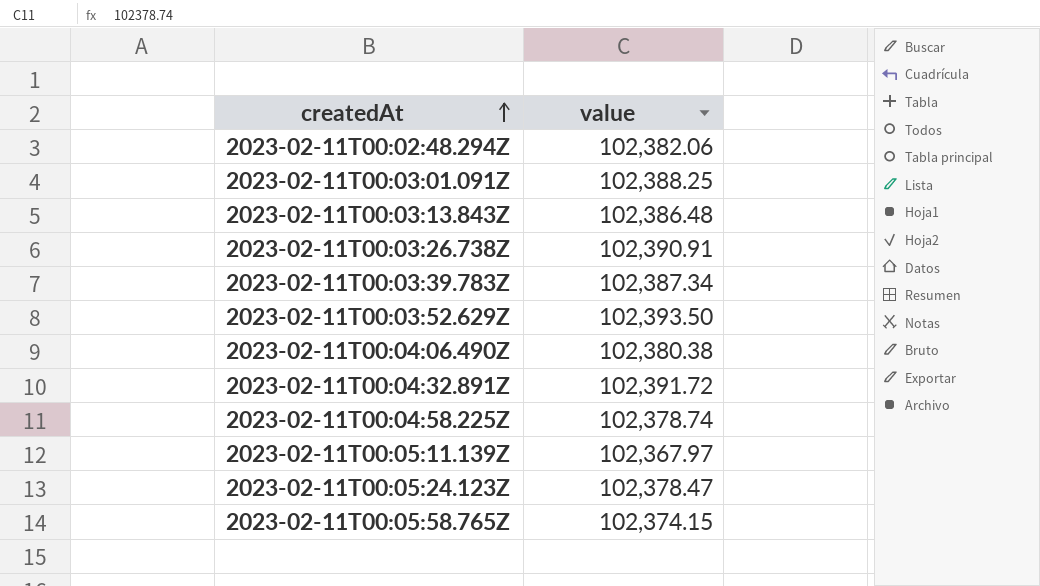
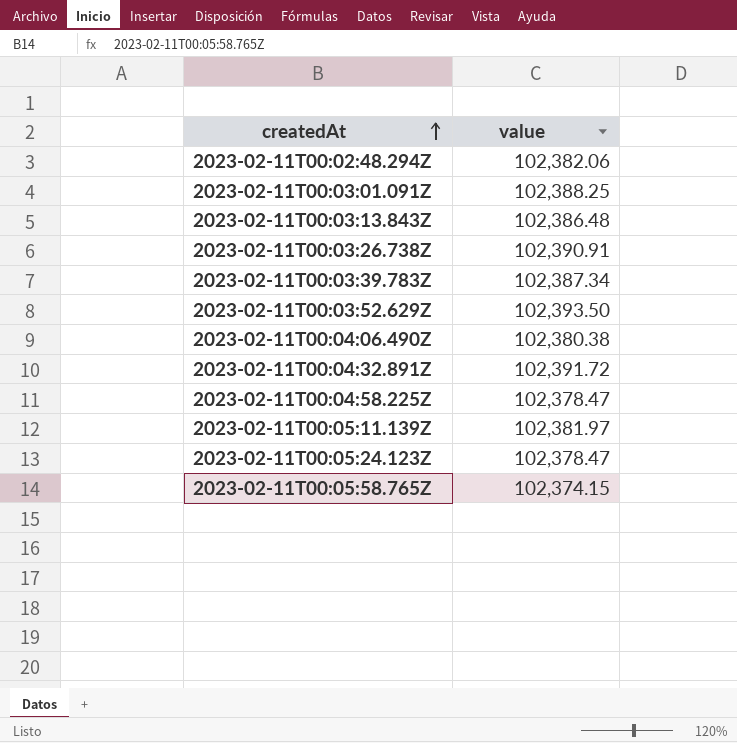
2023-02-11T00:04:58.225Z | value: 102,378.74 -> 102,378.47
2023-02-11T00:05:11.139Z | value: 102,367.97 -> 102,381.97

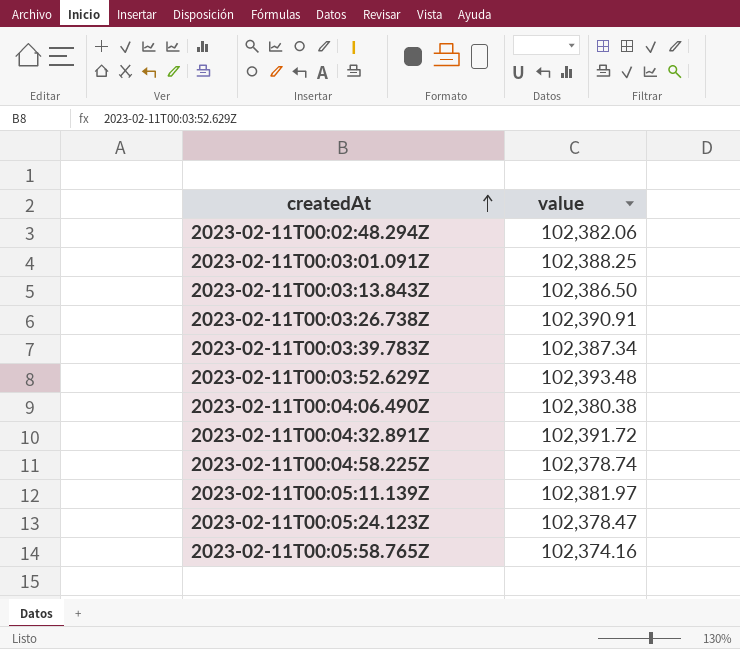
2023-02-11T00:03:13.843Z | value: 102,386.48 -> 102,386.50
2023-02-11T00:03:52.629Z | value: 102,393.50 -> 102,393.48
2023-02-11T00:04:58.225Z | value: 102,378.47 -> 102,378.74
2023-02-11T00:05:58.765Z | value: 102,374.15 -> 102,374.16

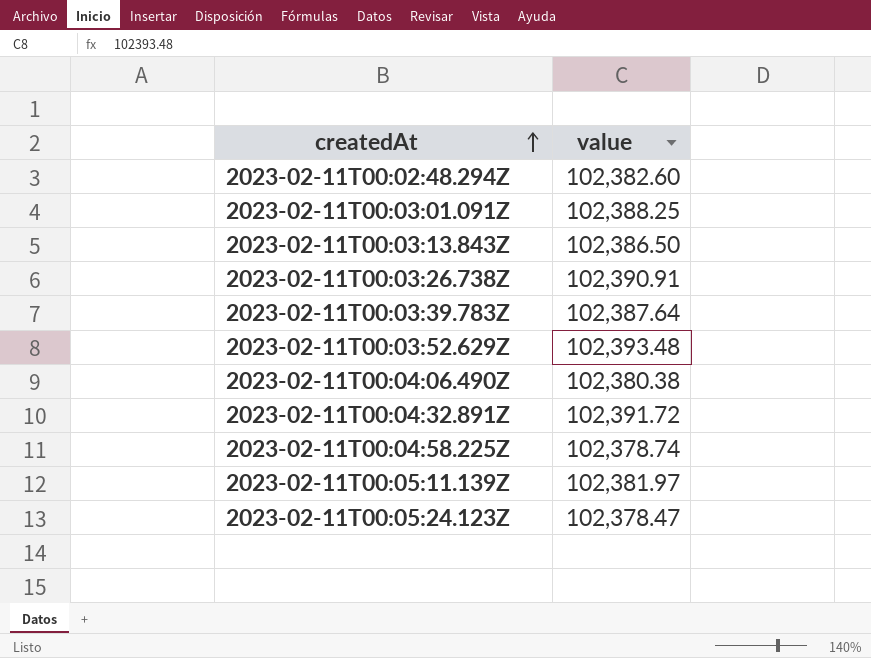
row 2023-02-11T00:05:58.765Z: 102,374.16 -> none
2023-02-11T00:02:48.294Z | value: 102,382.06 -> 102,382.60
2023-02-11T00:03:39.783Z | value: 102,387.34 -> 102,387.64

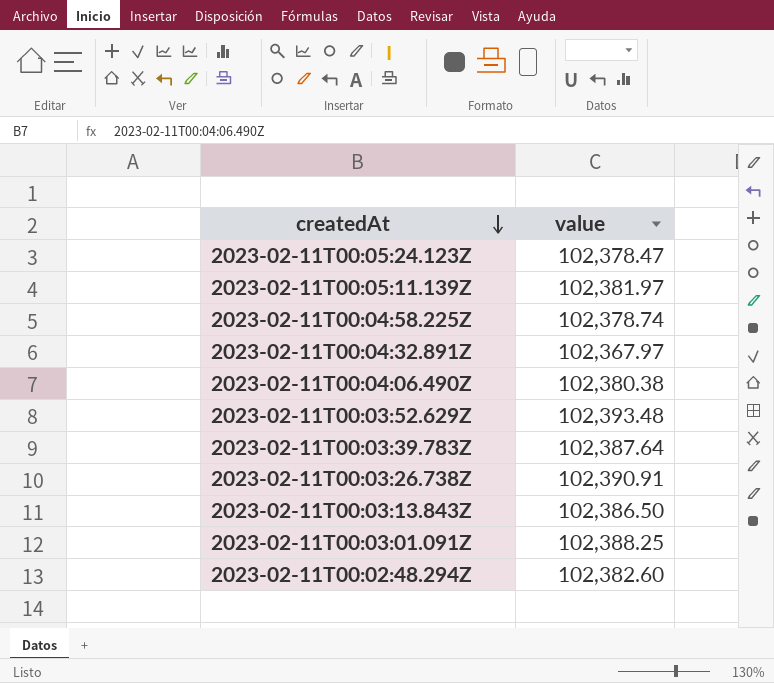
row order: createdAt ascending -> createdAt descending
2023-02-11T00:04:32.891Z | value: 102,391.72 -> 102,367.97

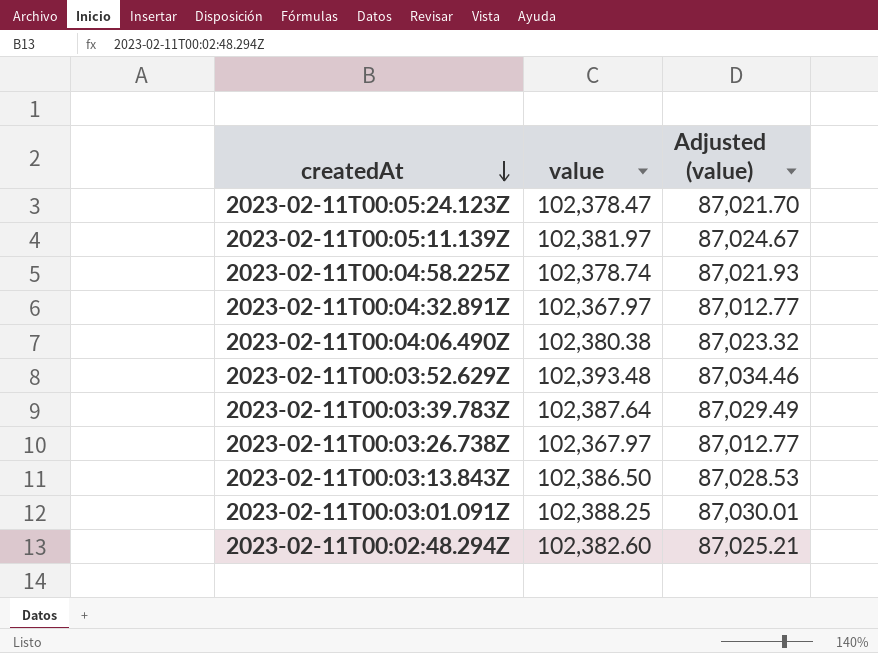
column Adjusted (value) | formula: none -> [value] * 0.85
2023-02-11T00:03:26.738Z | value: 102,390.91 -> 102,367.97

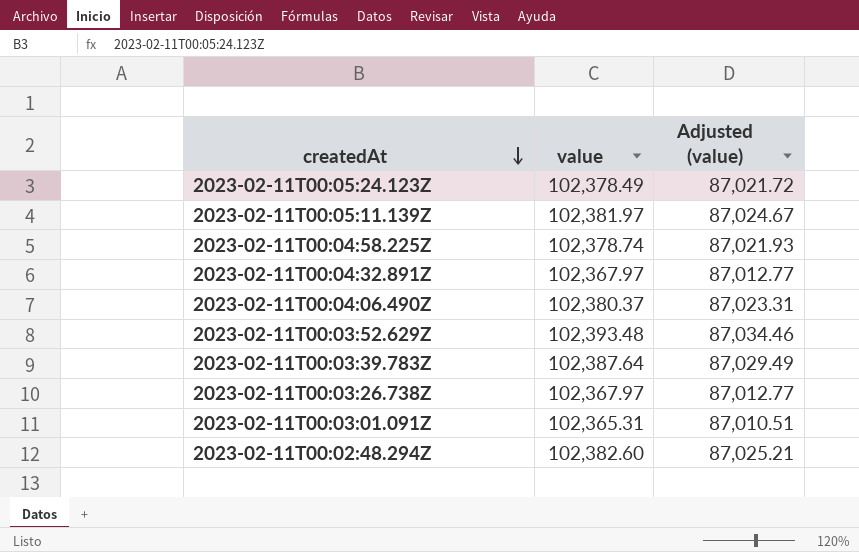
row 2023-02-11T00:03:13.843Z: 102,386.50 | 87,028.53 -> none
2023-02-11T00:05:24.123Z | value: 102,378.47 -> 102,378.49
2023-02-11T00:05:24.123Z | Adjusted (value): 87,021.70 -> 87,021.72
2023-02-11T00:04:06.490Z | value: 102,380.38 -> 102,380.37
2023-02-11T00:04:06.490Z | Adjusted (value): 87,023.32 -> 87,023.31
2023-02-11T00:03:01.091Z | value: 102,388.25 -> 102,365.31
2023-02-11T00:03:01.091Z | Adjusted (value): 87,030.01 -> 87,010.51

